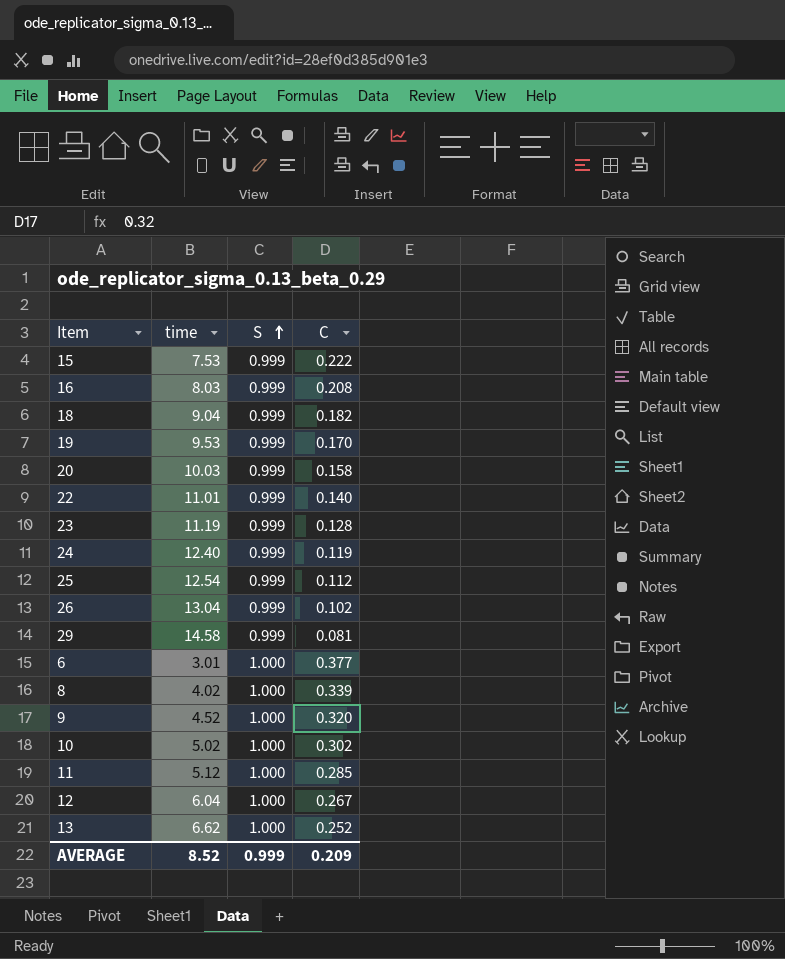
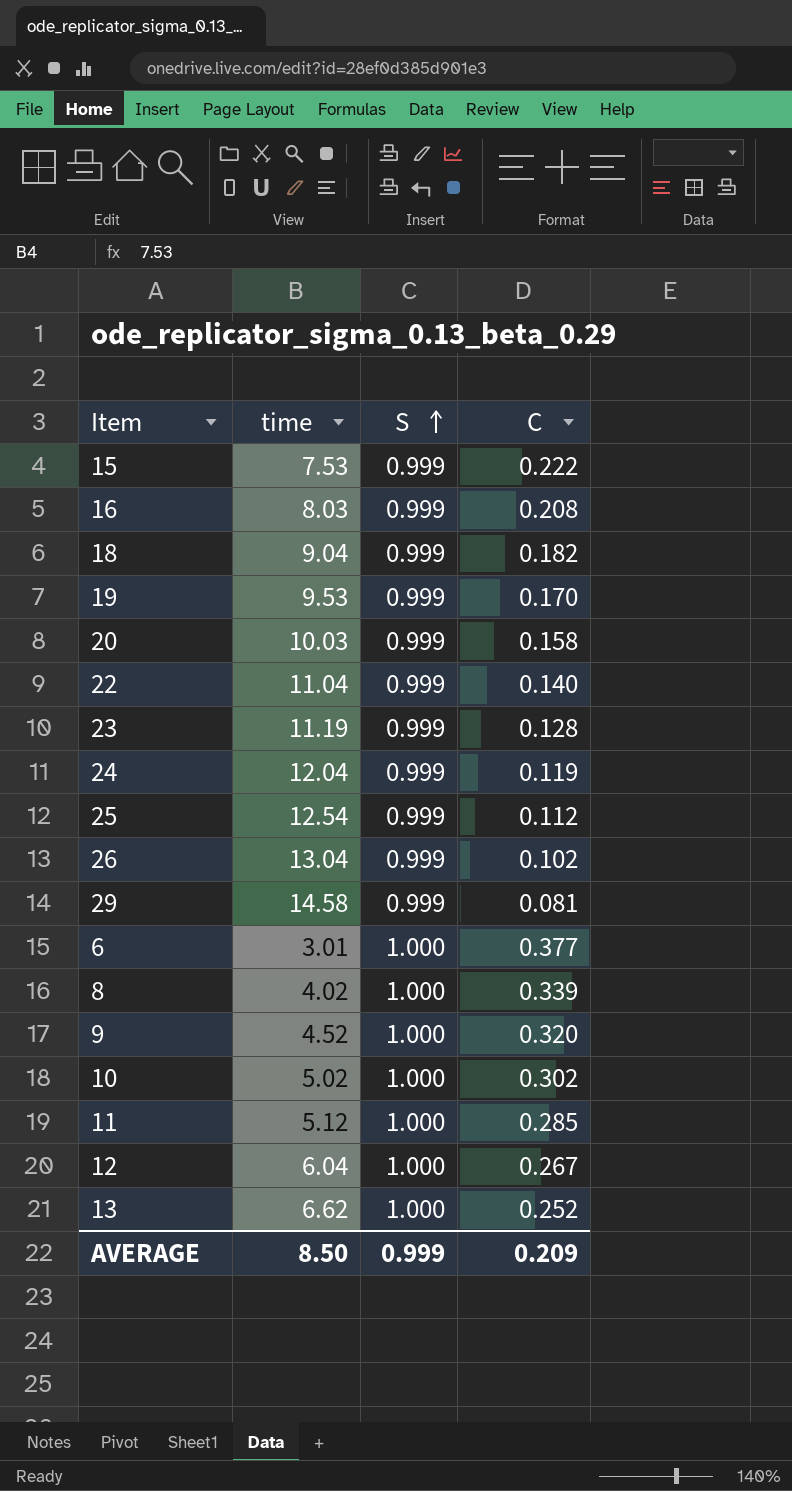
22 | time: 11.01 -> 11.04
24 | time: 12.40 -> 12.04
AVERAGE | time: 8.52 -> 8.50

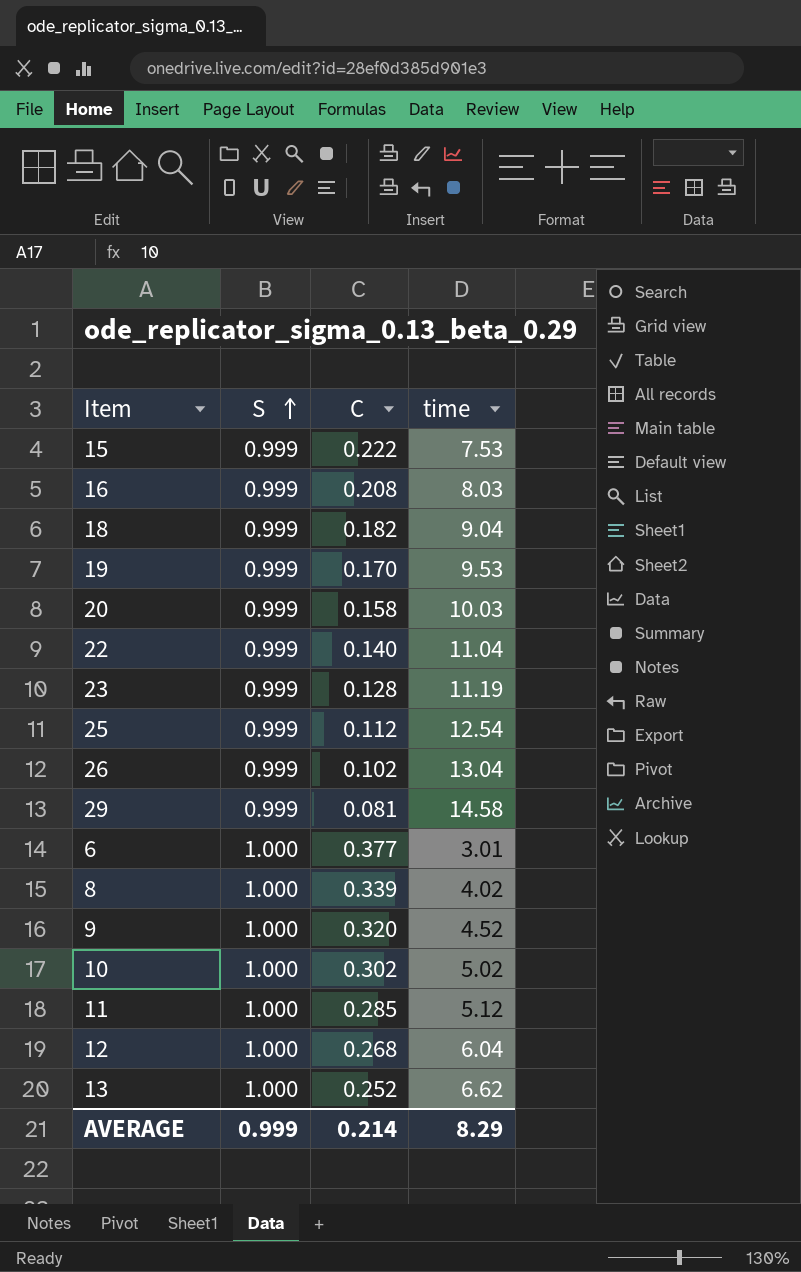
column time | position: 2 -> 4
row 24: 12.04 | 0.999 | 0.119 -> none
12 | C: 0.267 -> 0.268
AVERAGE | C: 0.209 -> 0.214
AVERAGE | time: 8.50 -> 8.29

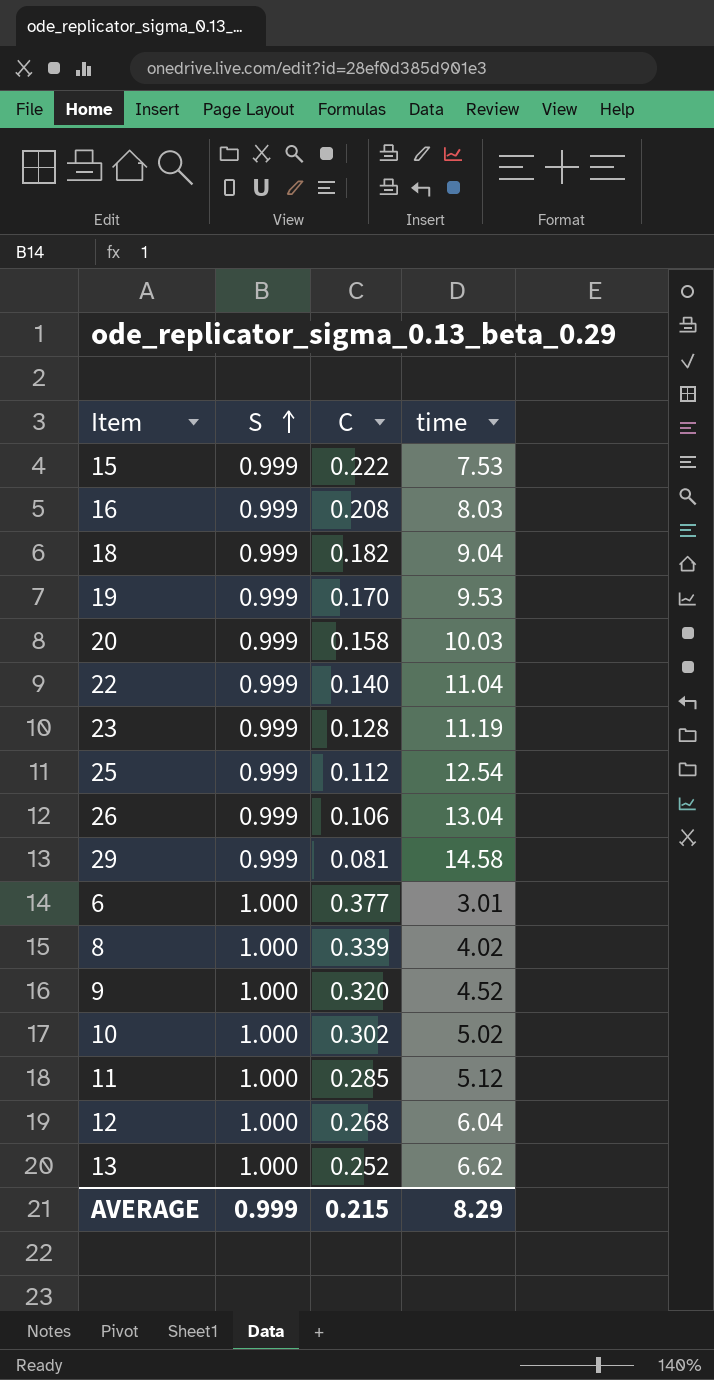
26 | C: 0.102 -> 0.106
AVERAGE | C: 0.214 -> 0.215

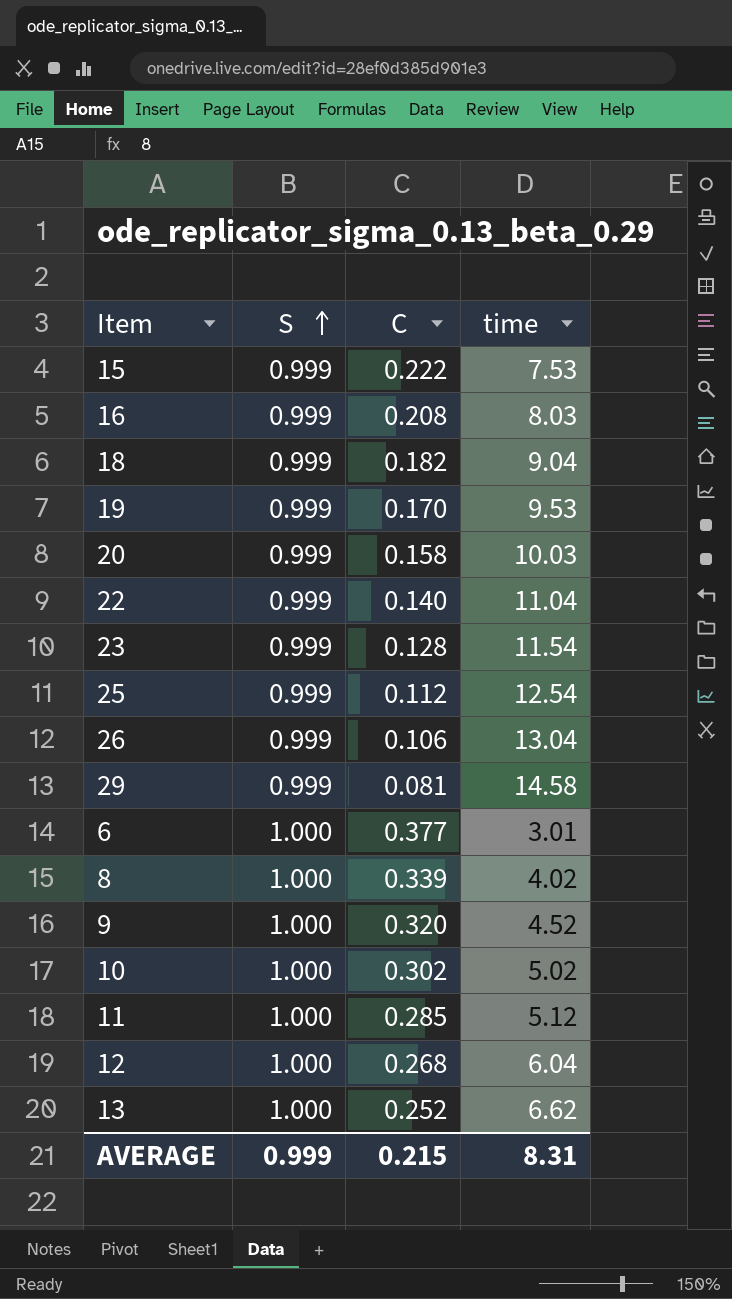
23 | time: 11.19 -> 11.54
AVERAGE | time: 8.29 -> 8.31

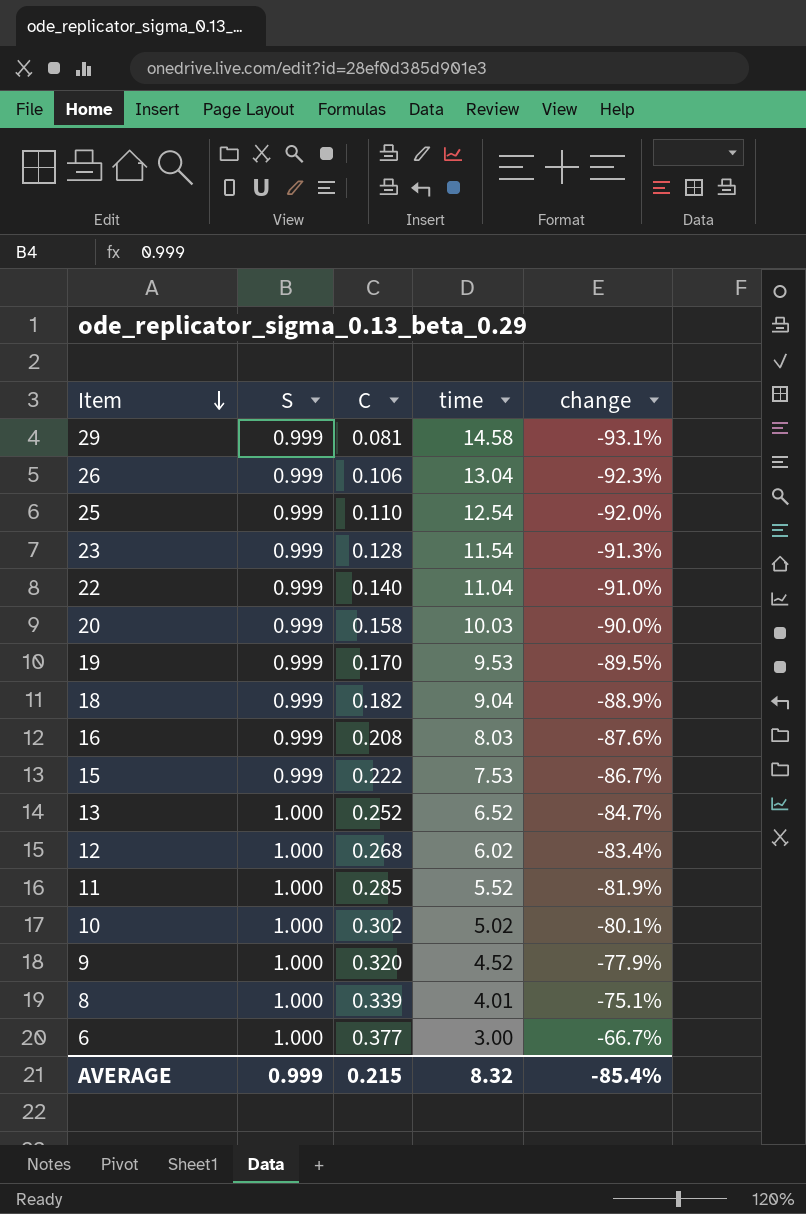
row order: S ascending -> Item descending
column change | formula: none -> ([S] - [time]) / [time]
25 | C: 0.112 -> 0.110
13 | time: 6.62 -> 6.52
12 | time: 6.04 -> 6.02
11 | time: 5.12 -> 5.52
8 | time: 4.02 -> 4.01
6 | time: 3.01 -> 3.00
AVERAGE | time: 8.31 -> 8.32

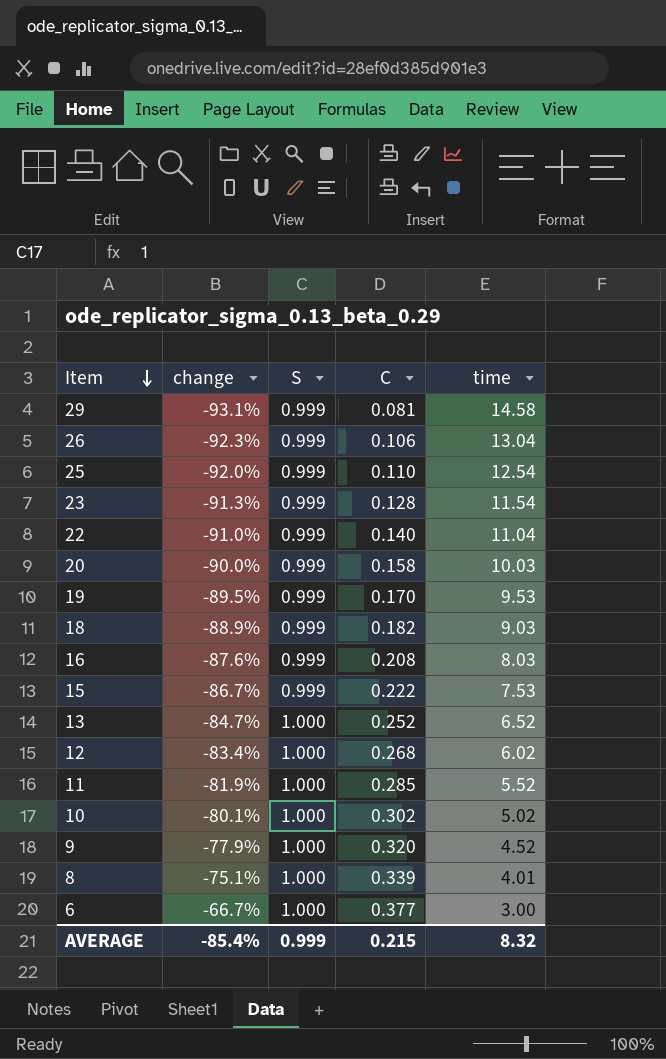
column change | position: 5 -> 2
18 | time: 9.04 -> 9.03

